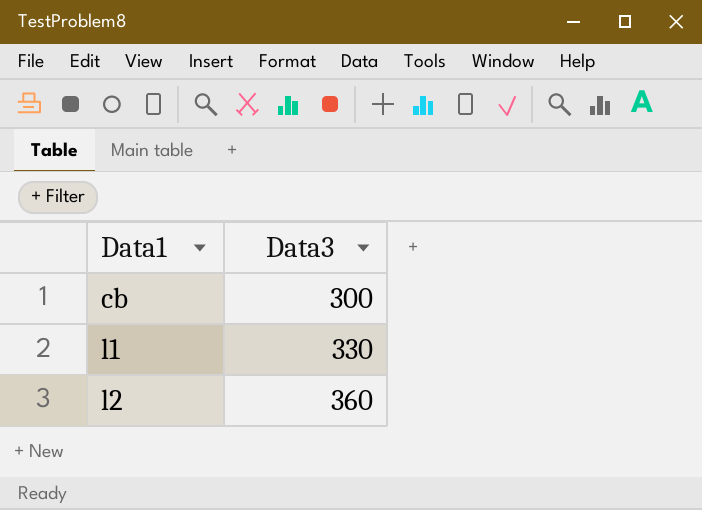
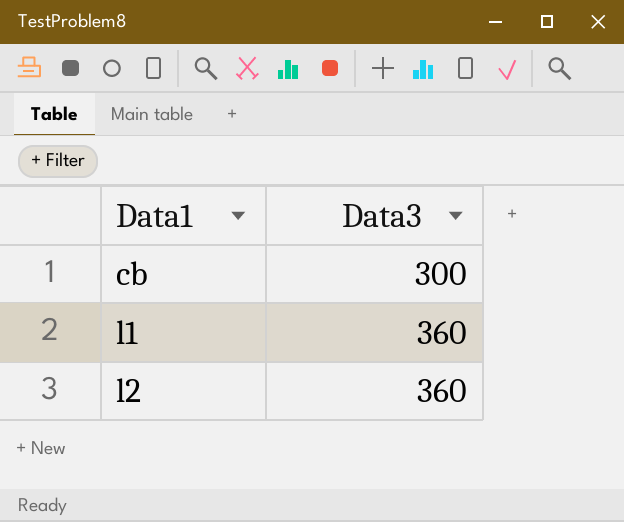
l1 | Data3: 330 -> 360

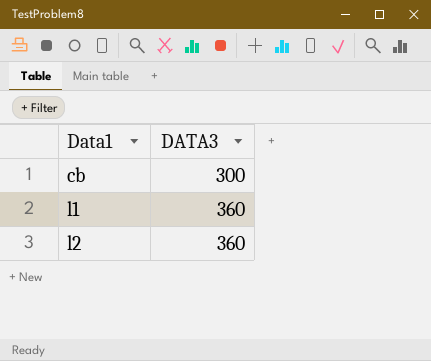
column name: Data3 -> DATA3

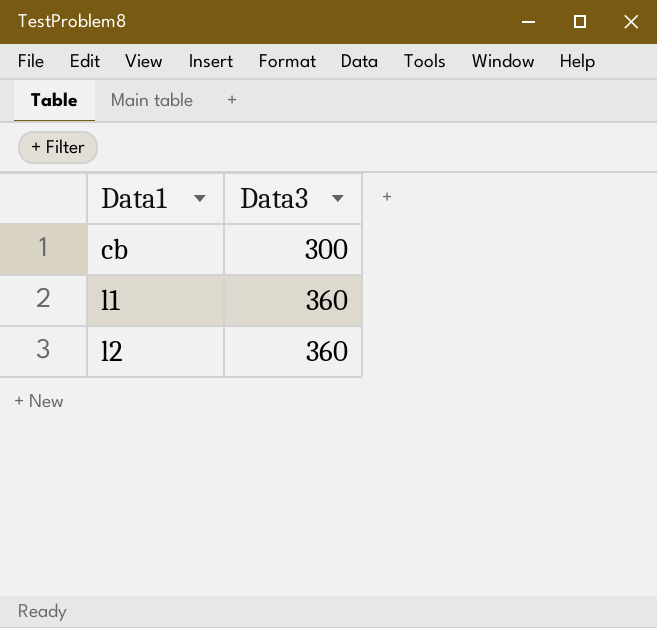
column name: DATA3 -> Data3

